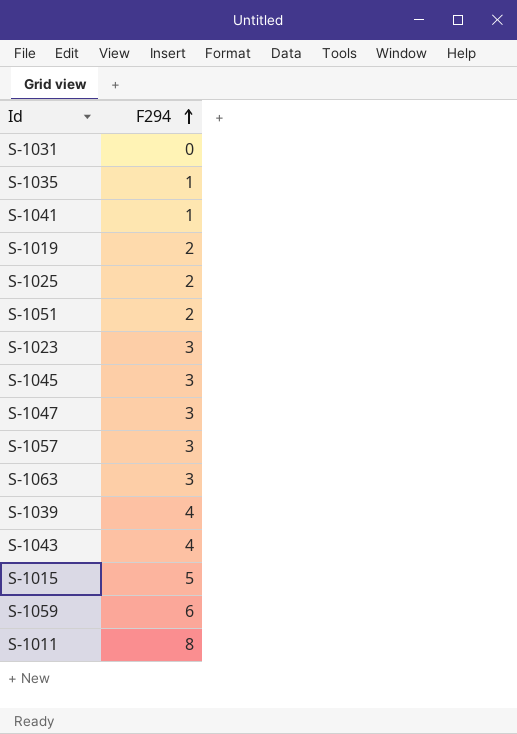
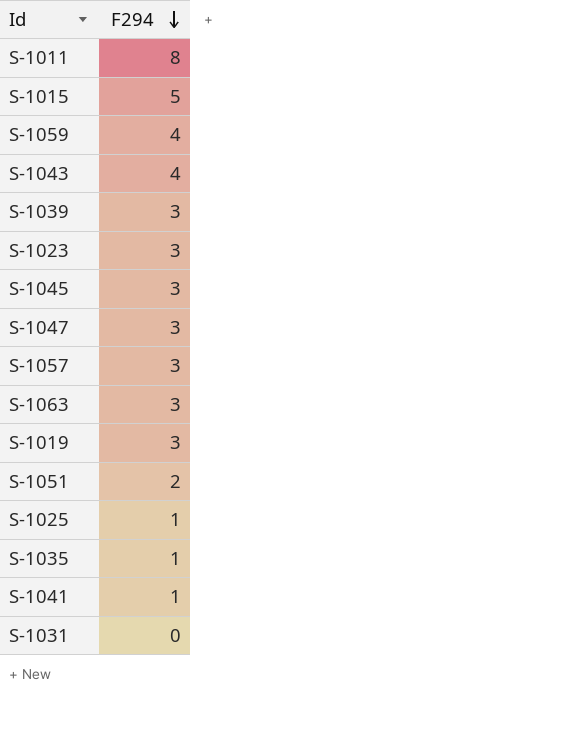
row order: F294 ascending -> F294 descending
S-1059 | F294: 6 -> 4
S-1039 | F294: 4 -> 3
S-1019 | F294: 2 -> 3
S-1025 | F294: 2 -> 1

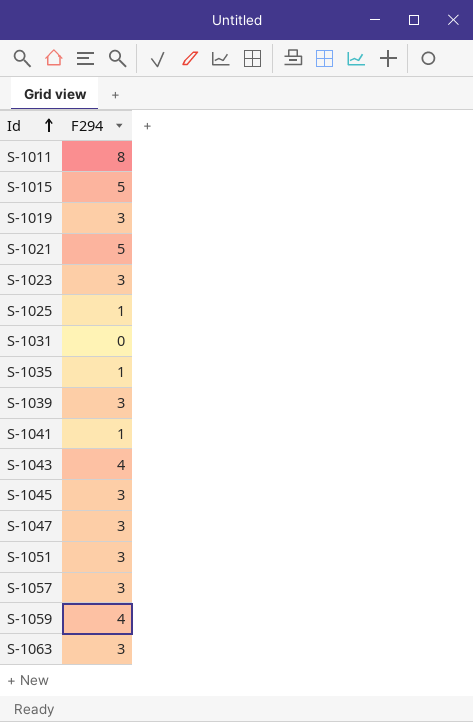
row order: F294 descending -> Id ascending
row S-1021: none -> 5
S-1051 | F294: 2 -> 3

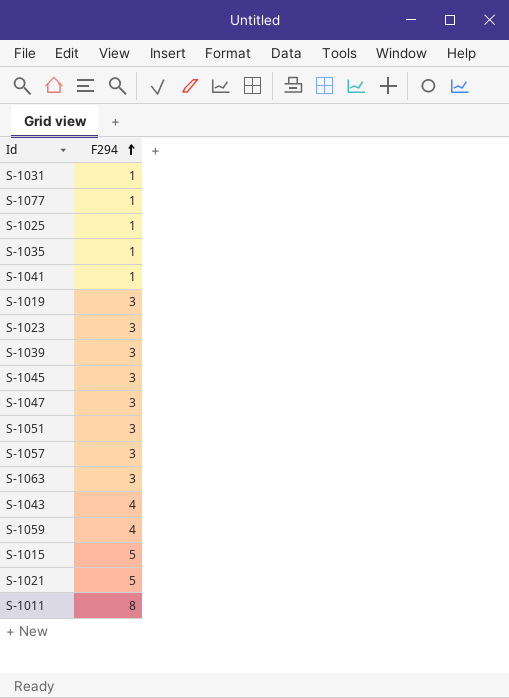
row order: Id ascending -> F294 ascending
S-1031 | F294: 0 -> 1
row S-1077: none -> 1

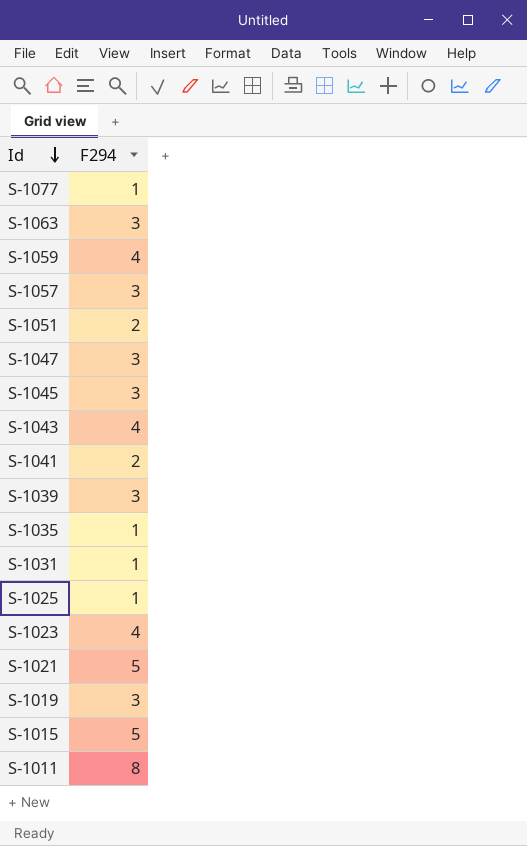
row order: F294 ascending -> Id descending
S-1051 | F294: 3 -> 2
S-1041 | F294: 1 -> 2
S-1023 | F294: 3 -> 4

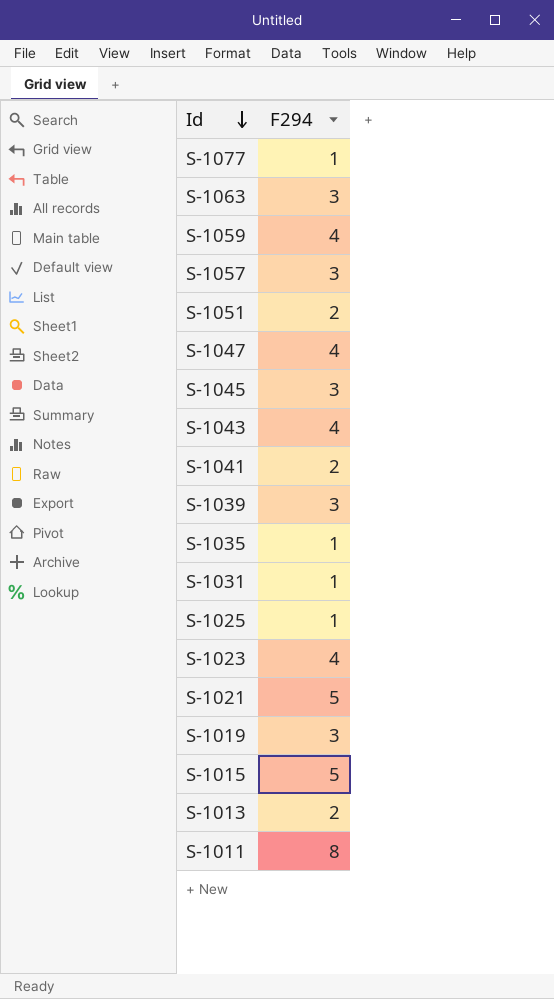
S-1047 | F294: 3 -> 4
row S-1013: none -> 2

